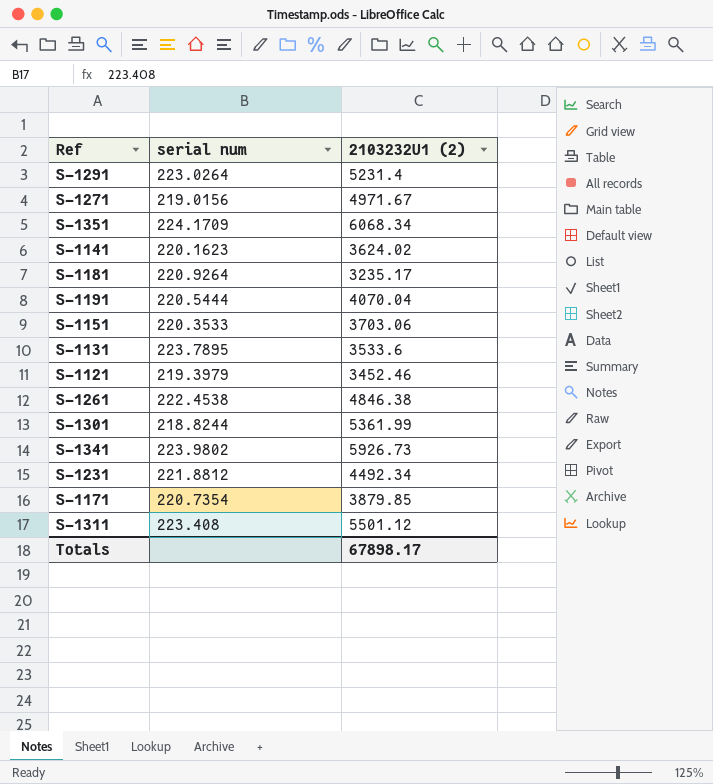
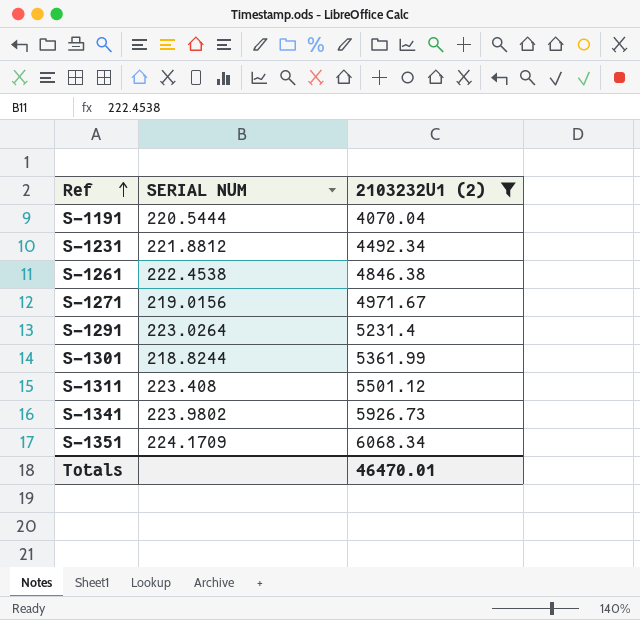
filter: none -> 2103232U1 (2) >= 4070.04
row order: none -> Ref ascending
column name: serial num -> SERIAL NUM
Totals | 2103232U1 (2): 67898.17 -> 46470.01

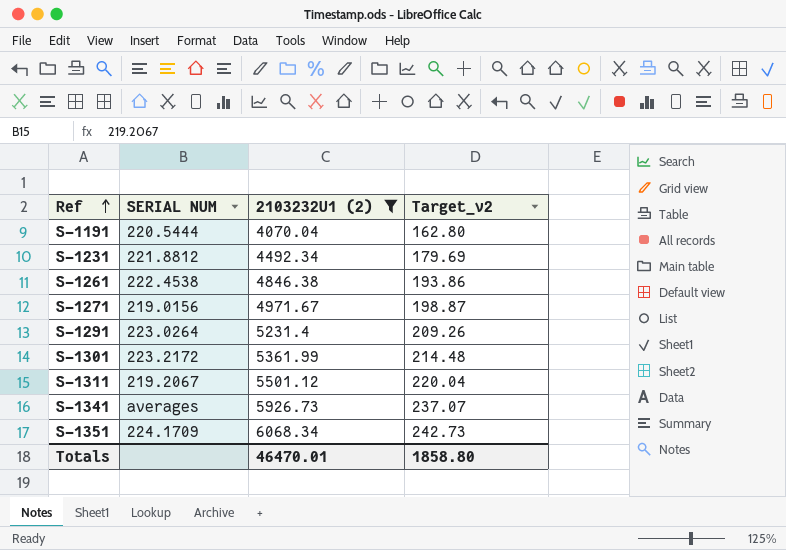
column Target_v2 | formula: none -> [2103232U1 (2)] * 0.04
S-1301 | SERIAL NUM: 218.8244 -> 223.2172
S-1311 | SERIAL NUM: 223.408 -> 219.2067
S-1341 | SERIAL NUM: 223.9802 -> averages

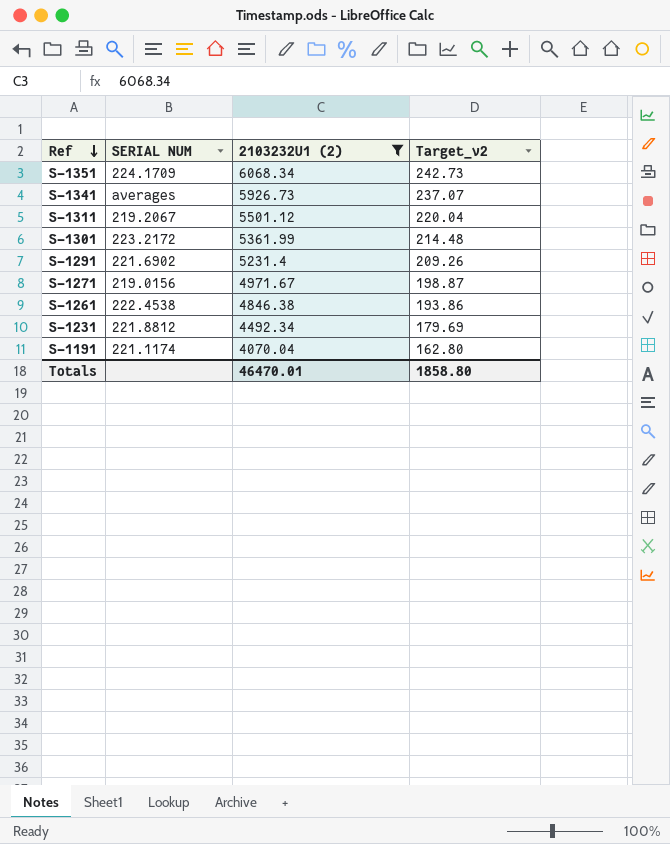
row order: Ref ascending -> Ref descending
S-1291 | SERIAL NUM: 223.0264 -> 221.6902
S-1191 | SERIAL NUM: 220.5444 -> 221.1174

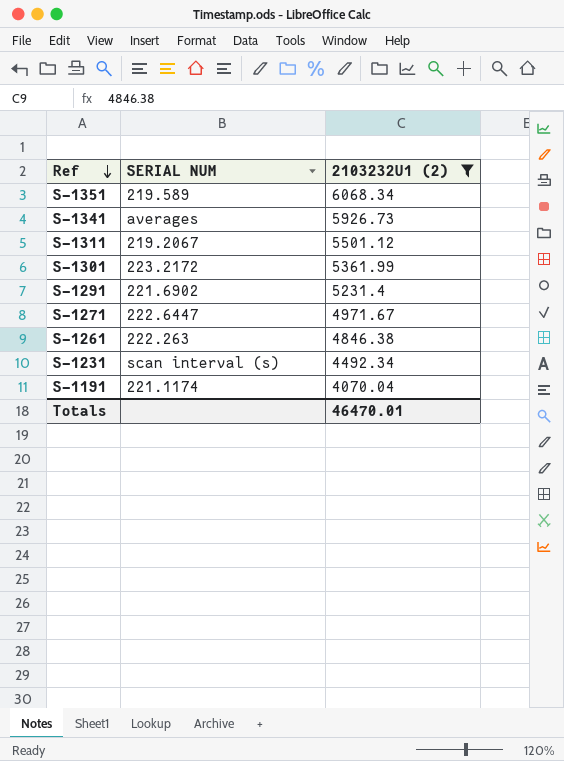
column Target_v2 | formula: [2103232U1 (2)] * 0.04 -> none
S-1351 | SERIAL NUM: 224.1709 -> 219.589
S-1271 | SERIAL NUM: 219.0156 -> 222.6447
S-1261 | SERIAL NUM: 222.4538 -> 222.263
S-1231 | SERIAL NUM: 221.8812 -> scan interval (s)

